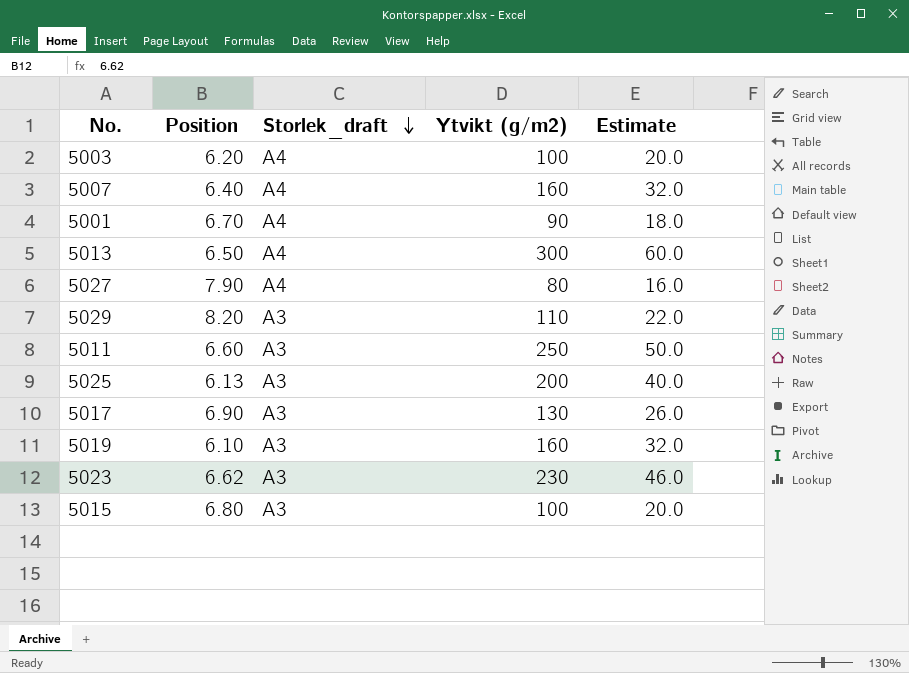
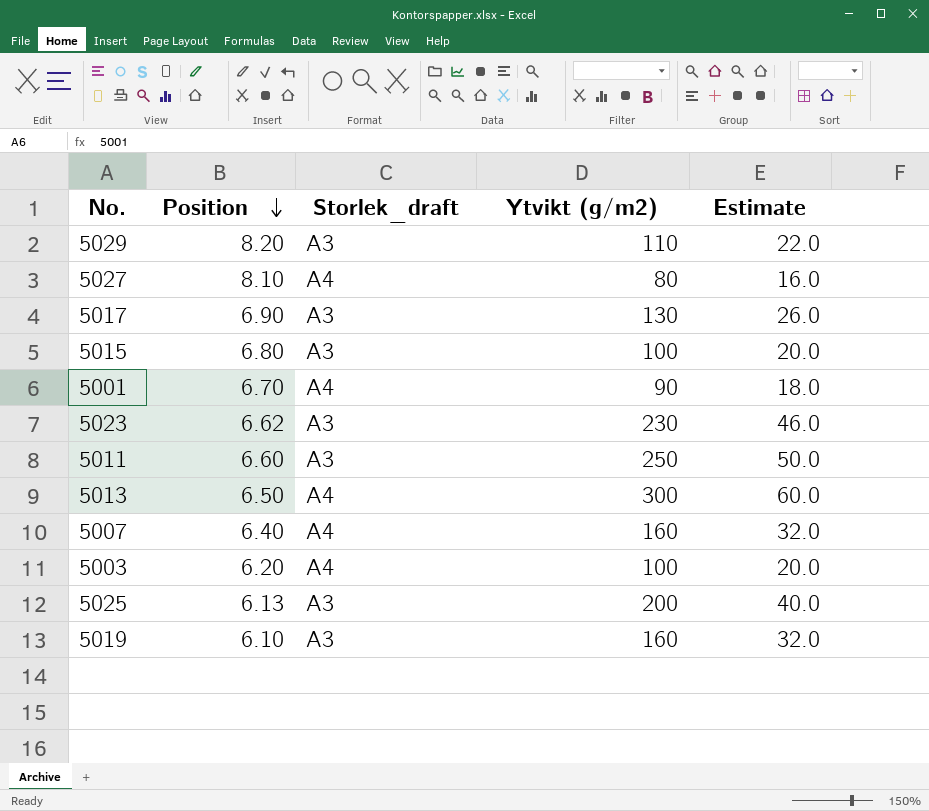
row order: Storlek_draft descending -> Position descending
5027 | Position: 7.90 -> 8.10

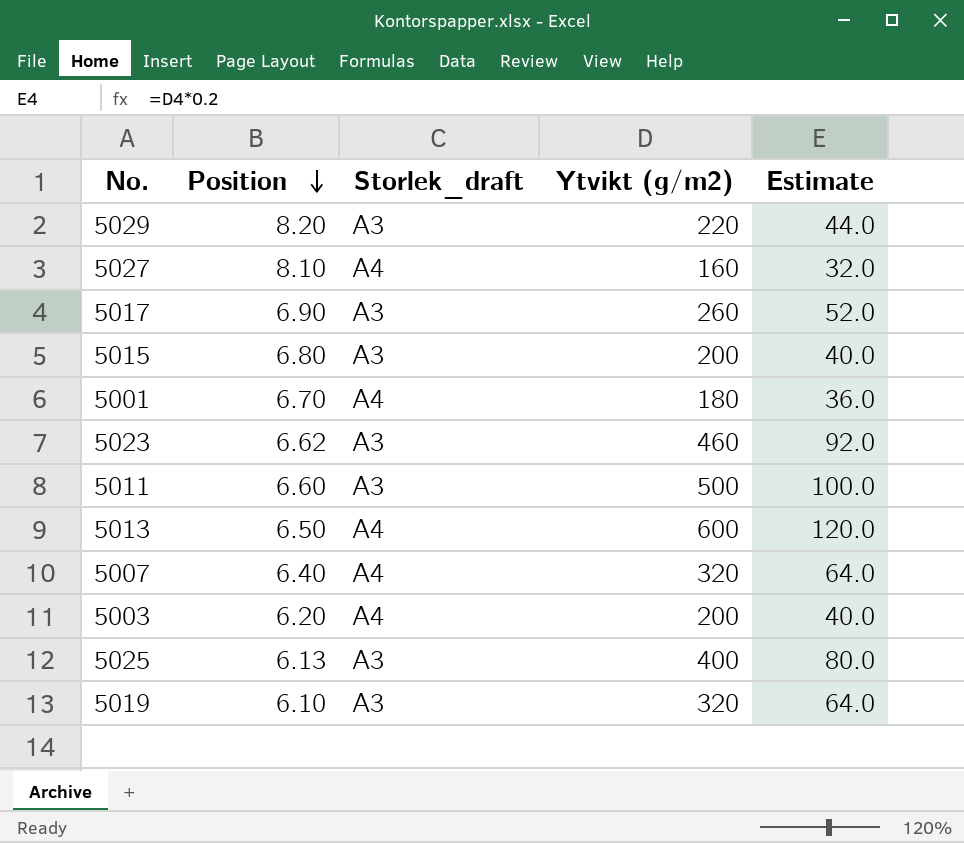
5029 | Ytvikt (g/m2): 110 -> 220
5029 | Estimate: 22.0 -> 44.0
5027 | Ytvikt (g/m2): 80 -> 160
5027 | Estimate: 16.0 -> 32.0
5017 | Ytvikt (g/m2): 130 -> 260
5017 | Estimate: 26.0 -> 52.0
5015 | Ytvikt (g/m2): 100 -> 200
5015 | Estimate: 20.0 -> 40.0
5001 | Ytvikt (g/m2): 90 -> 180
5001 | Estimate: 18.0 -> 36.0
5023 | Ytvikt (g/m2): 230 -> 460
5023 | Estimate: 46.0 -> 92.0
5011 | Ytvikt (g/m2): 250 -> 500
5011 | Estimate: 50.0 -> 100.0
5013 | Ytvikt (g/m2): 300 -> 600
5013 | Estimate: 60.0 -> 120.0
5007 | Ytvikt (g/m2): 160 -> 320
5007 | Estimate: 32.0 -> 64.0
5003 | Ytvikt (g/m2): 100 -> 200
5003 | Estimate: 20.0 -> 40.0
5025 | Ytvikt (g/m2): 200 -> 400
5025 | Estimate: 40.0 -> 80.0
5019 | Ytvikt (g/m2): 160 -> 320
5019 | Estimate: 32.0 -> 64.0

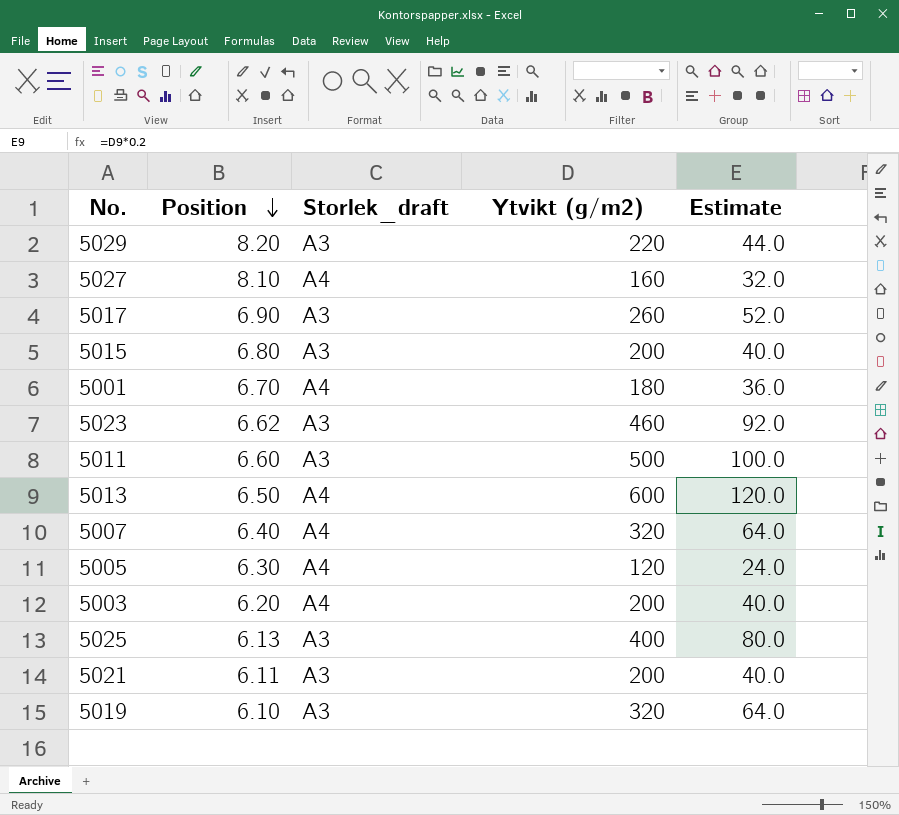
row 5005: none -> 6.30 | A4 | 120 | 24.0
row 5021: none -> 6.11 | A3 | 200 | 40.0

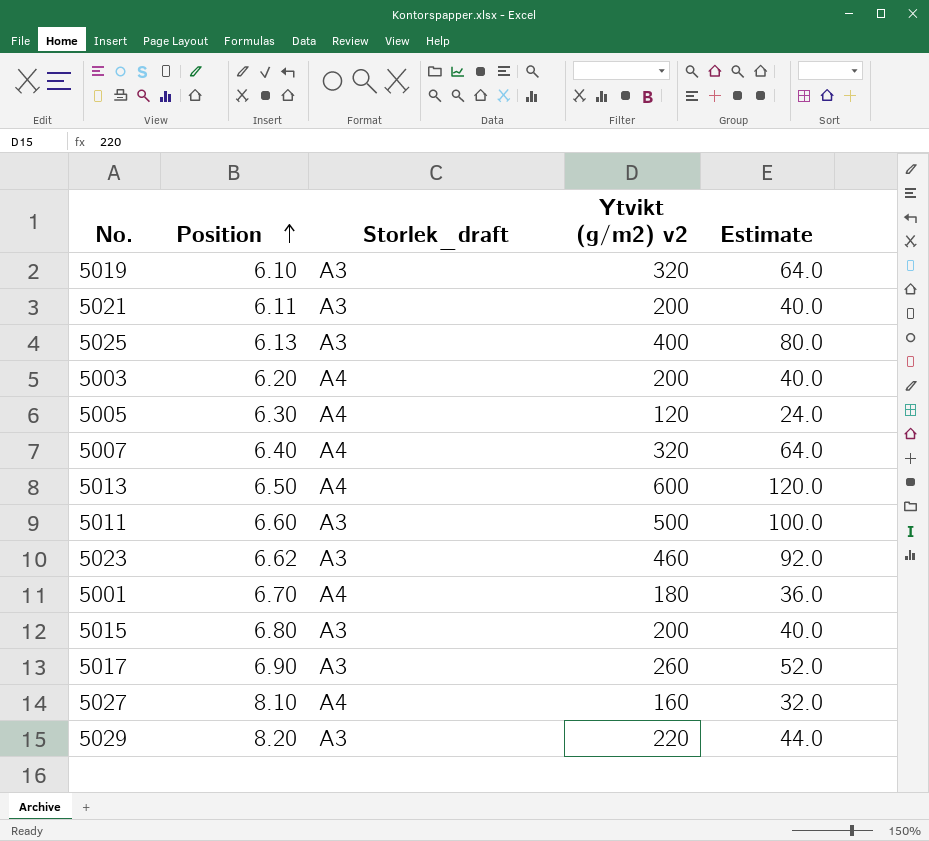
row order: Position descending -> Position ascending
column name: Ytvikt (g/m2) -> Ytvikt (g/m2) v2

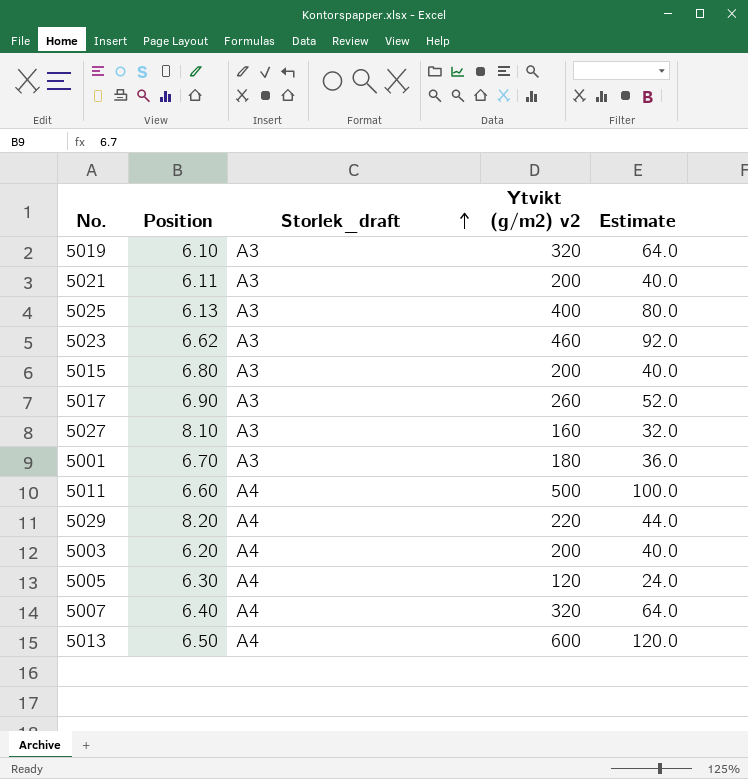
row order: Position ascending -> Storlek_draft ascending
5027 | Storlek_draft: A4 -> A3
5001 | Storlek_draft: A4 -> A3
5011 | Storlek_draft: A3 -> A4
5029 | Storlek_draft: A3 -> A4

